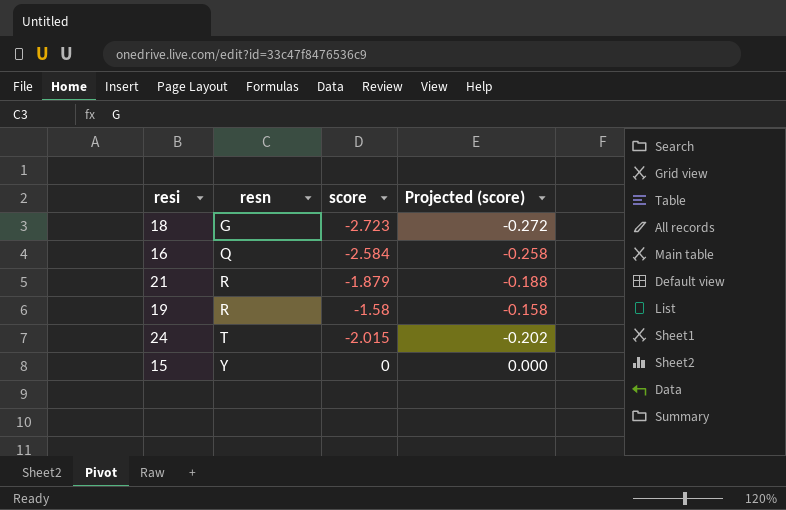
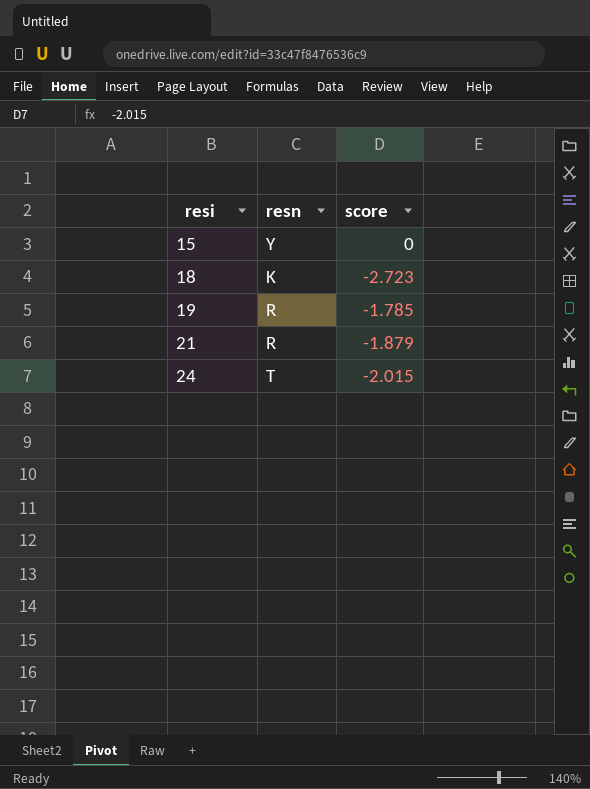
row order: resn ascending -> resi ascending
column Projected (score) | formula: [score] * 0.1 -> none
row 16: Q | -2.584 | -0.258 -> none
18 | resn: G -> K
19 | score: -1.58 -> -1.785

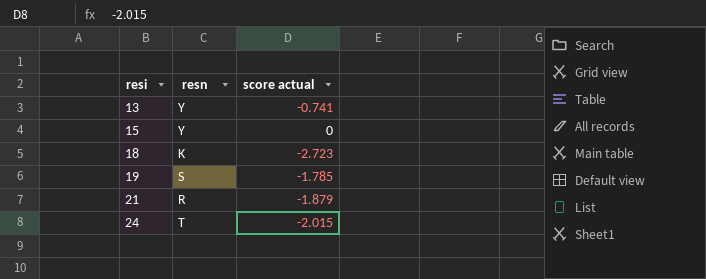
column name: score -> score actual
row 13: none -> Y | -0.741
19 | resn: R -> S

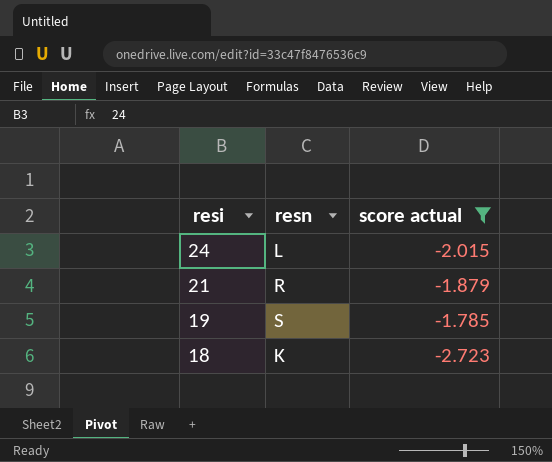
filter: none -> score actual <= -1.785
row order: resi ascending -> resi descending
24 | resn: T -> L

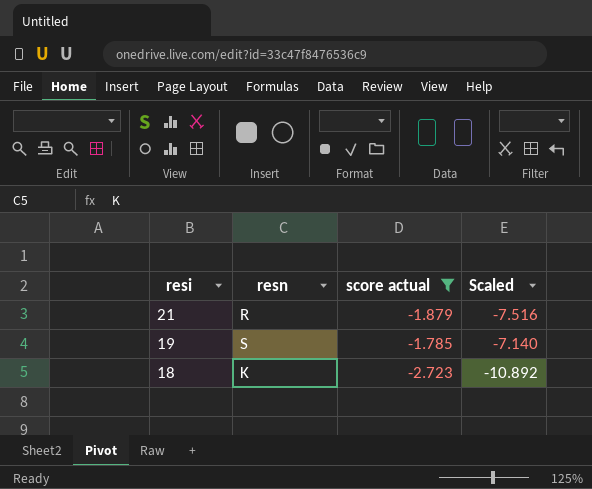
column Scaled | formula: none -> [score actual] * 4
row 24: L | -2.015 -> none

